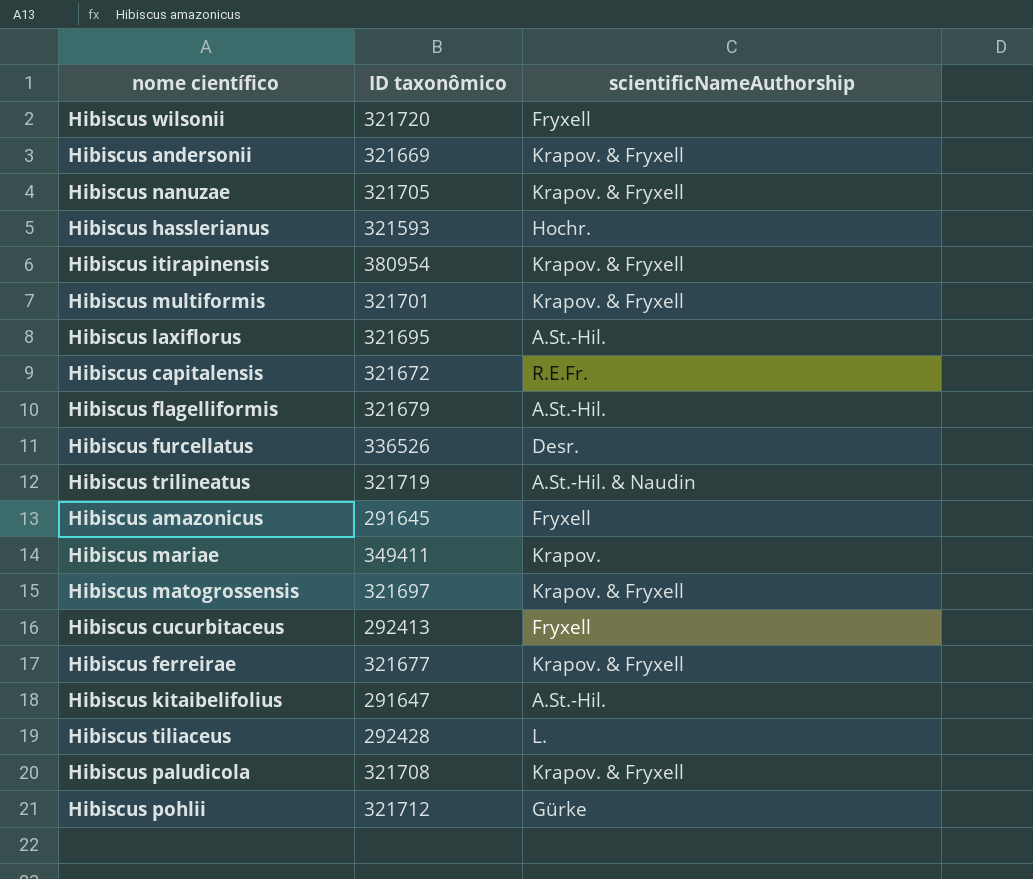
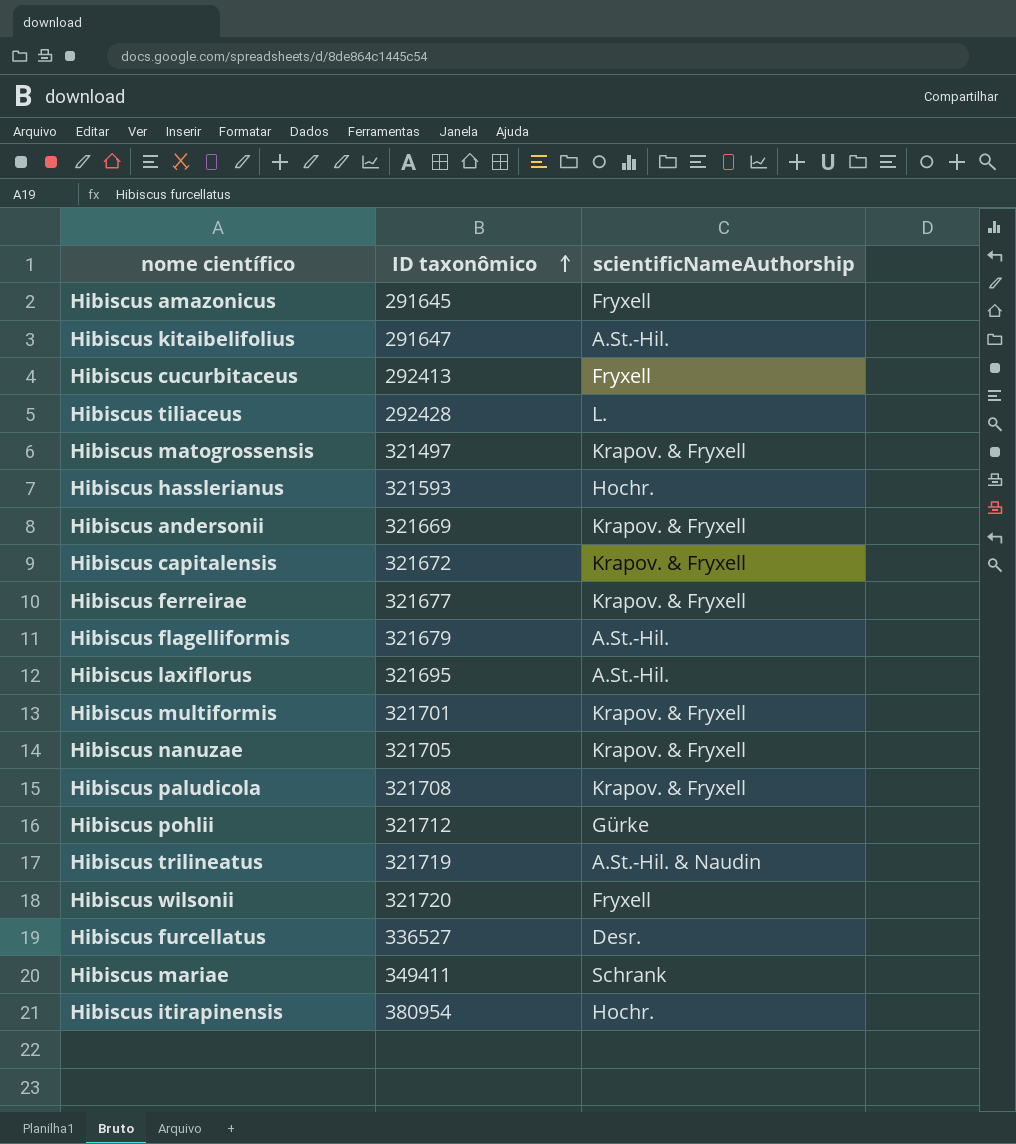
row order: none -> ID taxonômico ascending
Hibiscus matogrossensis | ID taxonômico: 321697 -> 321497
Hibiscus capitalensis | scientificNameAuthorship: R.E.Fr. -> Krapov. & Fryxell
Hibiscus furcellatus | ID taxonômico: 336526 -> 336527
Hibiscus mariae | scientificNameAuthorship: Krapov. -> Schrank
Hibiscus itirapinensis | scientificNameAuthorship: Krapov. & Fryxell -> Hochr.

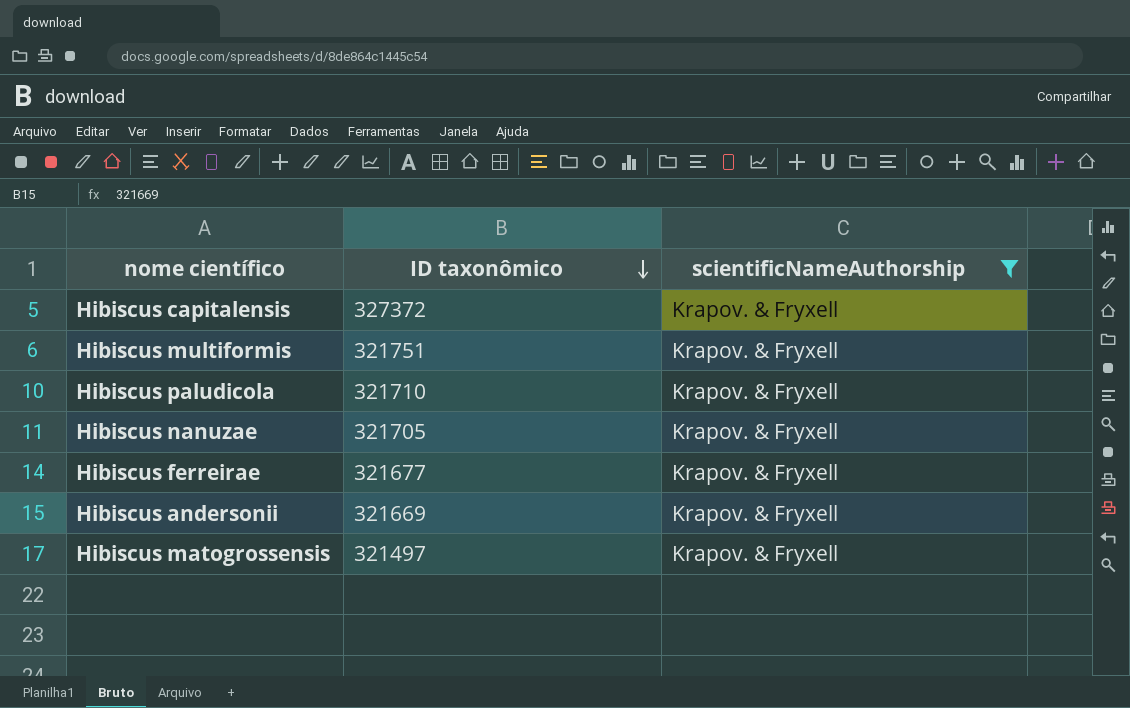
filter: none -> scientificNameAuthorship = Krapov. & Fryxell
row order: ID taxonômico ascending -> ID taxonômico descending
Hibiscus capitalensis | ID taxonômico: 321672 -> 327372
Hibiscus multiformis | ID taxonômico: 321701 -> 321751
Hibiscus paludicola | ID taxonômico: 321708 -> 321710

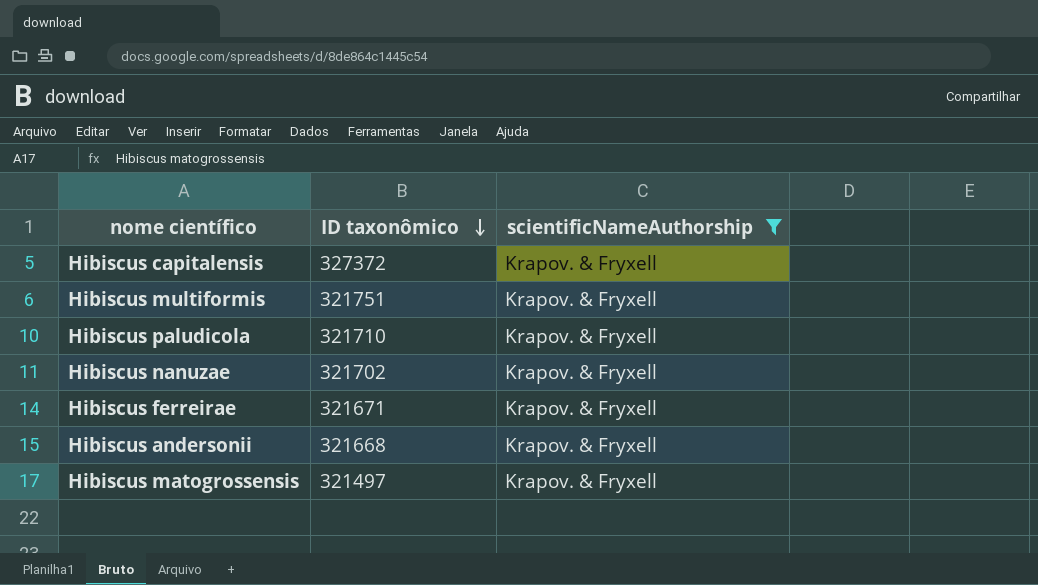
Hibiscus nanuzae | ID taxonômico: 321705 -> 321702
Hibiscus ferreirae | ID taxonômico: 321677 -> 321671
Hibiscus andersonii | ID taxonômico: 321669 -> 321668

